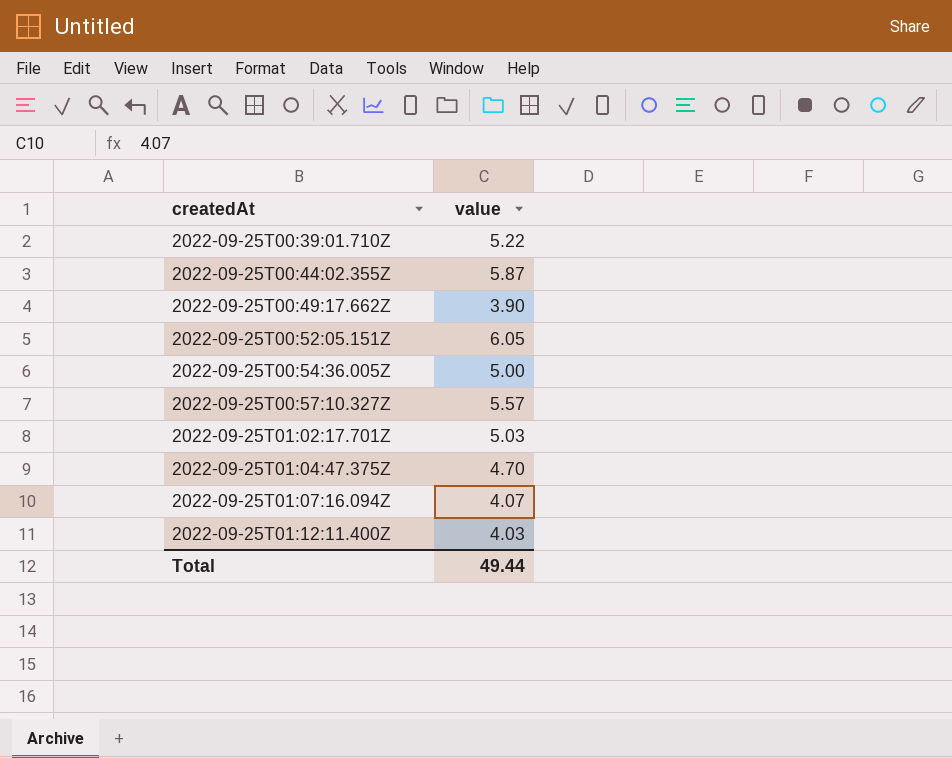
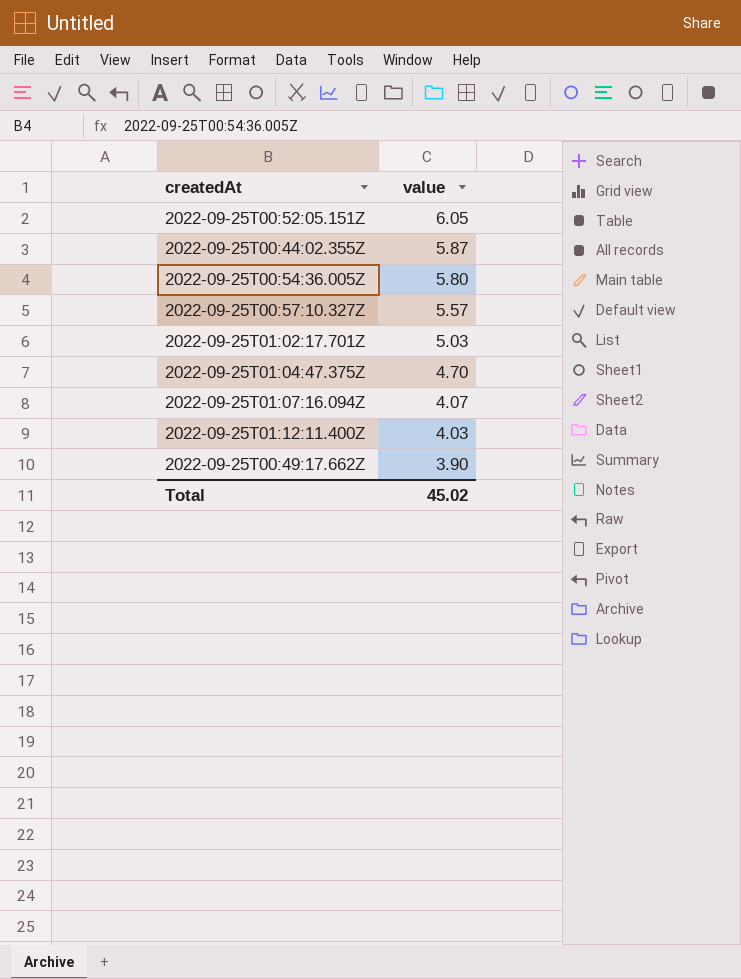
row order: createdAt ascending -> value descending
row 2022-09-25T00:39:01.710Z: 5.22 -> none
2022-09-25T00:54:36.005Z | value: 5.00 -> 5.80
Total | value: 49.44 -> 45.02

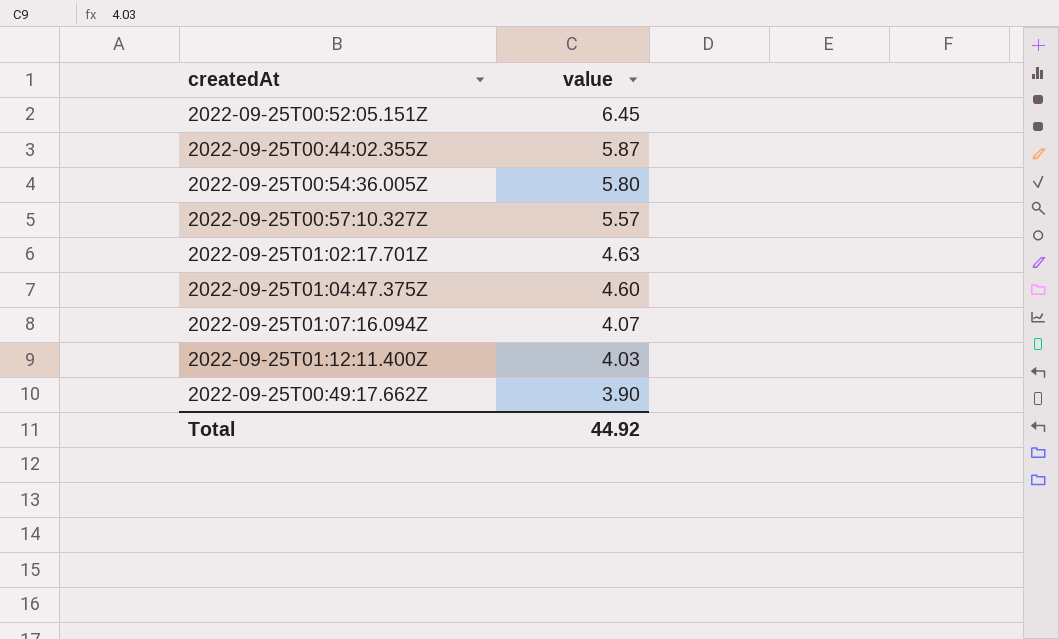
2022-09-25T00:52:05.151Z | value: 6.05 -> 6.45
2022-09-25T01:02:17.701Z | value: 5.03 -> 4.63
2022-09-25T01:04:47.375Z | value: 4.70 -> 4.60
Total | value: 45.02 -> 44.92

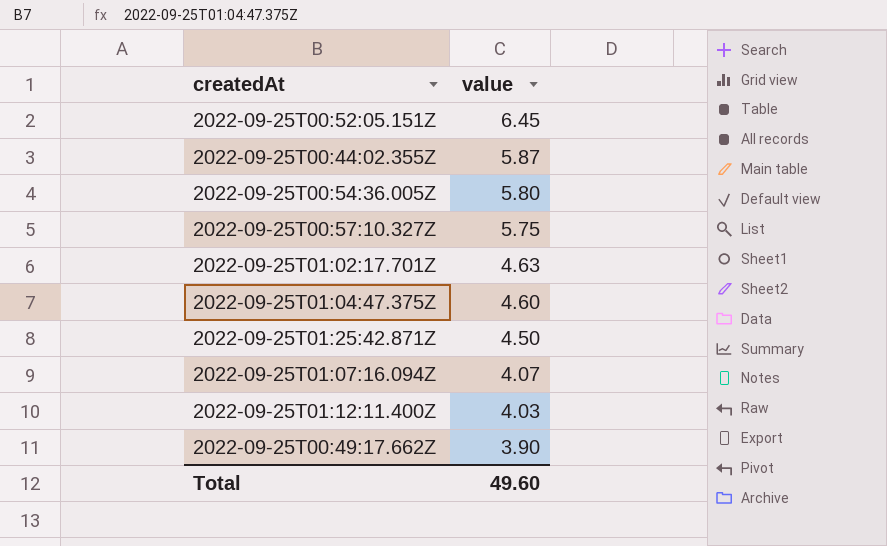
2022-09-25T00:57:10.327Z | value: 5.57 -> 5.75
row 2022-09-25T01:25:42.871Z: none -> 4.50
Total | value: 44.92 -> 49.60

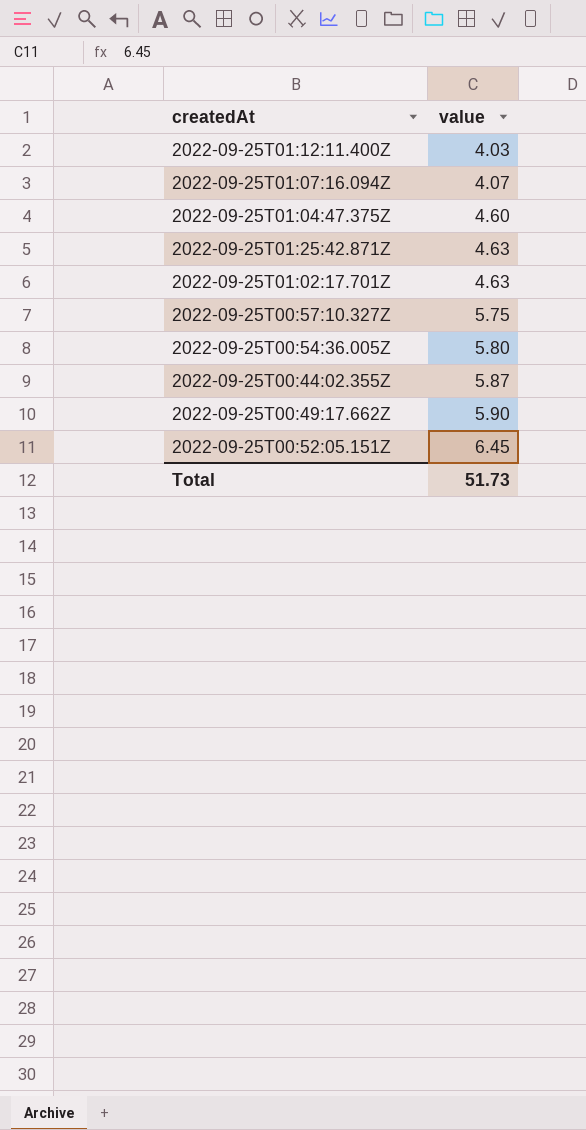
row order: value descending -> value ascending
2022-09-25T01:25:42.871Z | value: 4.50 -> 4.63
2022-09-25T00:49:17.662Z | value: 3.90 -> 5.90
Total | value: 49.60 -> 51.73

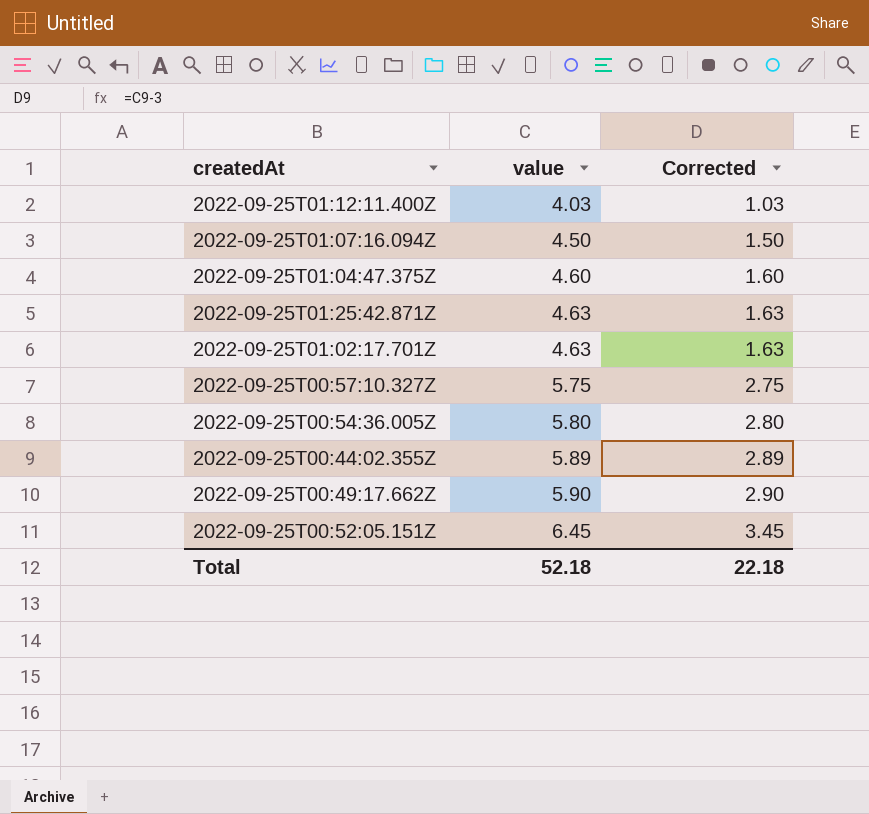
column Corrected | formula: none -> [value] - 3
2022-09-25T01:07:16.094Z | value: 4.07 -> 4.50
2022-09-25T00:44:02.355Z | value: 5.87 -> 5.89
Total | value: 51.73 -> 52.18

